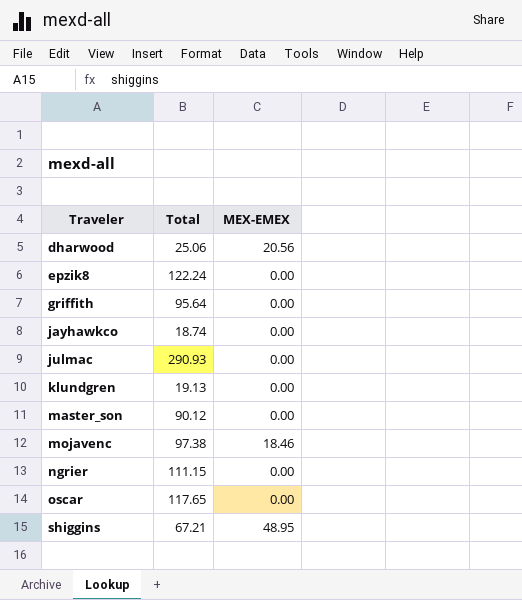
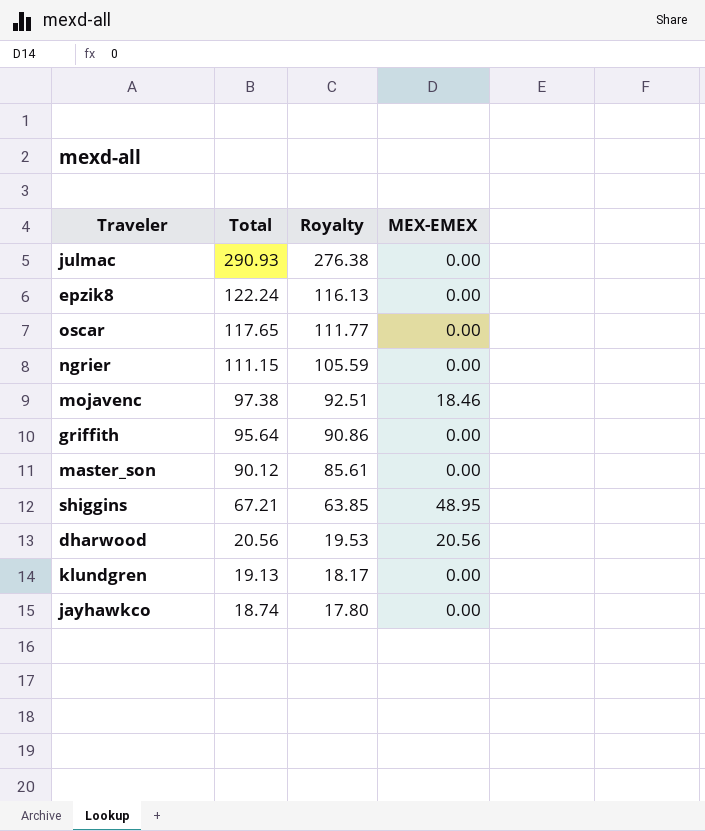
row order: Traveler ascending -> Total descending
column Royalty | formula: none -> [Total] * 0.95
dharwood | Total: 25.06 -> 20.56

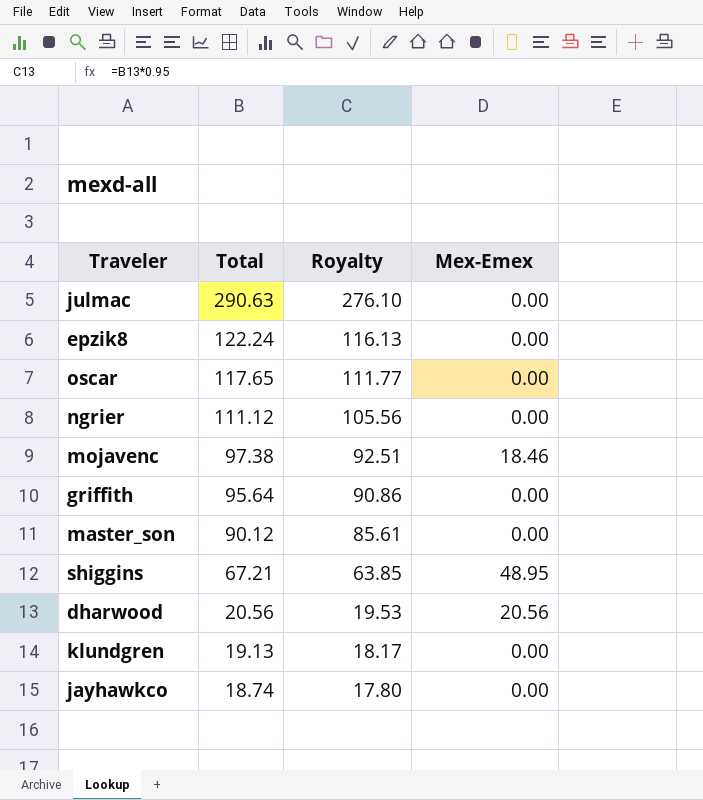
column name: MEX-EMEX -> Mex-Emex
julmac | Total: 290.93 -> 290.63
julmac | Royalty: 276.38 -> 276.10
ngrier | Total: 111.15 -> 111.12
ngrier | Royalty: 105.59 -> 105.56

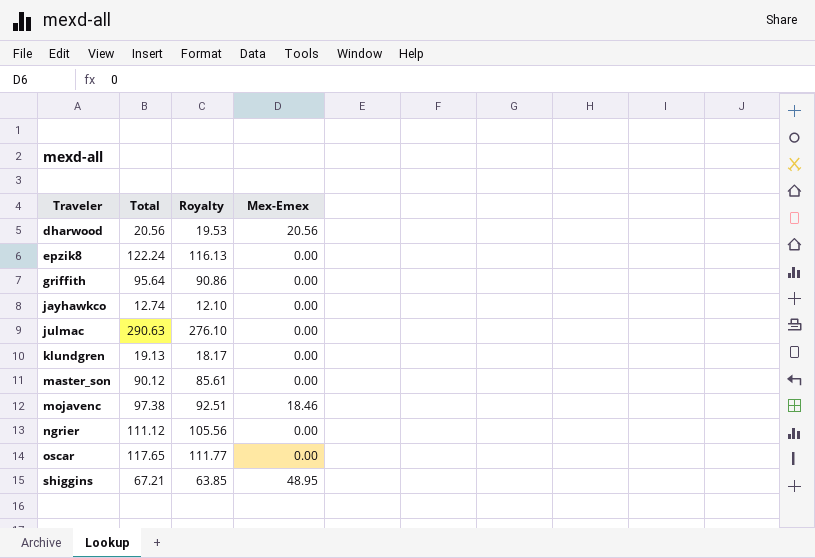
row order: Total descending -> Traveler ascending
jayhawkco | Total: 18.74 -> 12.74
jayhawkco | Royalty: 17.80 -> 12.10

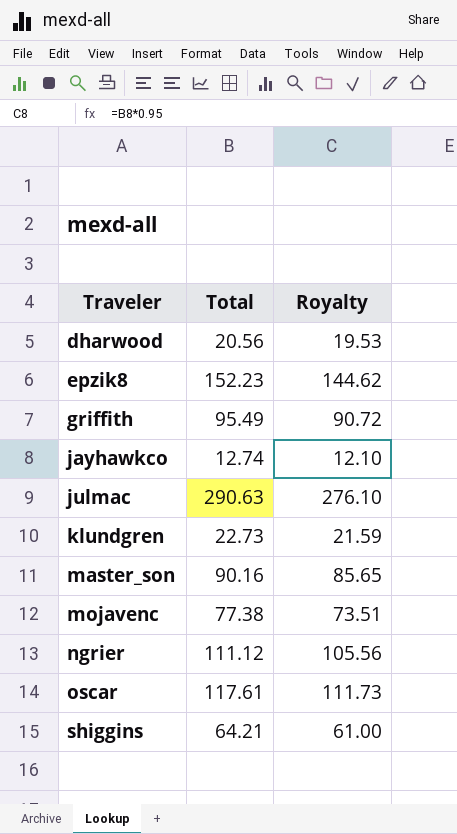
column Mex-Emex | position: 4 -> none
epzik8 | Total: 122.24 -> 152.23
epzik8 | Royalty: 116.13 -> 144.62
griffith | Total: 95.64 -> 95.49
griffith | Royalty: 90.86 -> 90.72
klundgren | Total: 19.13 -> 22.73
klundgren | Royalty: 18.17 -> 21.59
master_son | Total: 90.12 -> 90.16
master_son | Royalty: 85.61 -> 85.65
mojavenc | Total: 97.38 -> 77.38
mojavenc | Royalty: 92.51 -> 73.51
oscar | Total: 117.65 -> 117.61
oscar | Royalty: 111.77 -> 111.73
shiggins | Total: 67.21 -> 64.21
shiggins | Royalty: 63.85 -> 61.00

